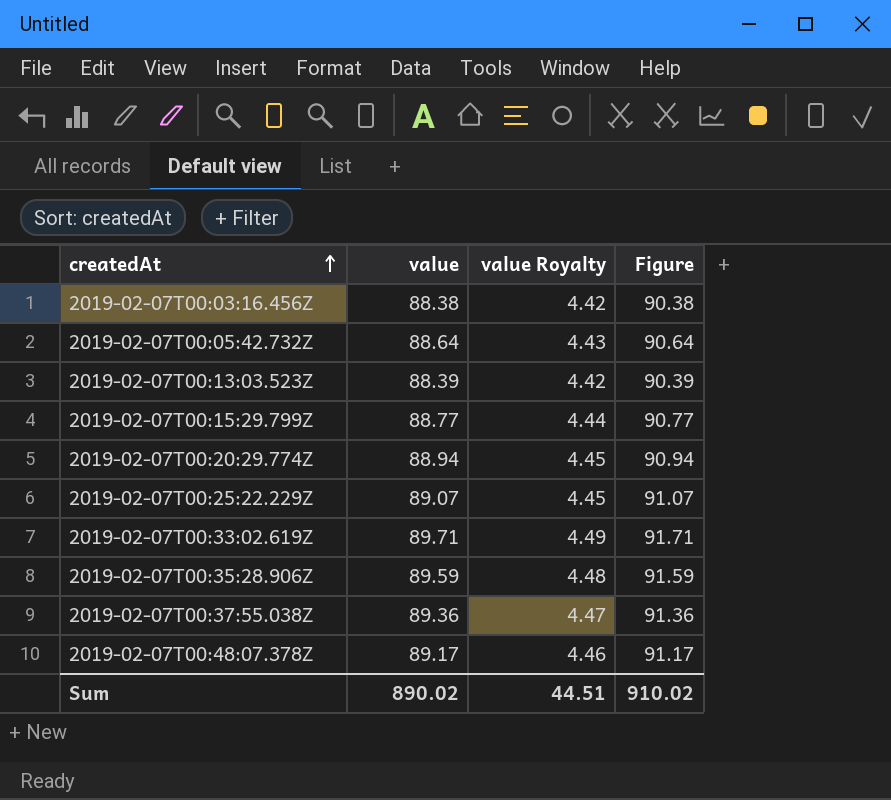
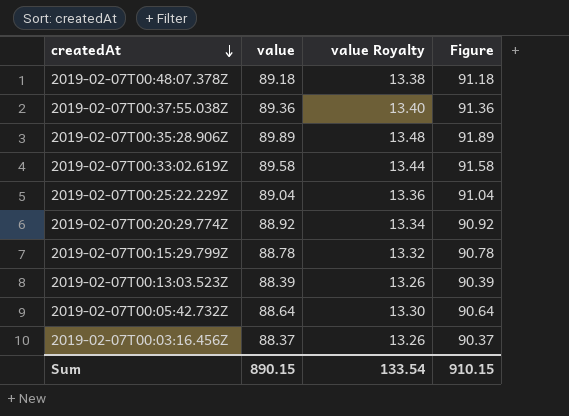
row order: createdAt ascending -> createdAt descending
column value Royalty | formula: [value] * 0.05 -> [value] * 0.15
2019-02-07T00:48:07.378Z | value: 89.17 -> 89.18
2019-02-07T00:48:07.378Z | Figure: 91.17 -> 91.18
2019-02-07T00:35:28.906Z | value: 89.59 -> 89.89
2019-02-07T00:35:28.906Z | Figure: 91.59 -> 91.89
2019-02-07T00:33:02.619Z | value: 89.71 -> 89.58
2019-02-07T00:33:02.619Z | Figure: 91.71 -> 91.58
2019-02-07T00:25:22.229Z | value: 89.07 -> 89.04
2019-02-07T00:25:22.229Z | Figure: 91.07 -> 91.04
2019-02-07T00:20:29.774Z | value: 88.94 -> 88.92
2019-02-07T00:20:29.774Z | Figure: 90.94 -> 90.92
2019-02-07T00:15:29.799Z | value: 88.77 -> 88.78
2019-02-07T00:15:29.799Z | Figure: 90.77 -> 90.78
2019-02-07T00:03:16.456Z | value: 88.38 -> 88.37
2019-02-07T00:03:16.456Z | Figure: 90.38 -> 90.37
Sum | value: 890.02 -> 890.15
Sum | value Royalty: 44.51 -> 133.54
Sum | Figure: 910.02 -> 910.15

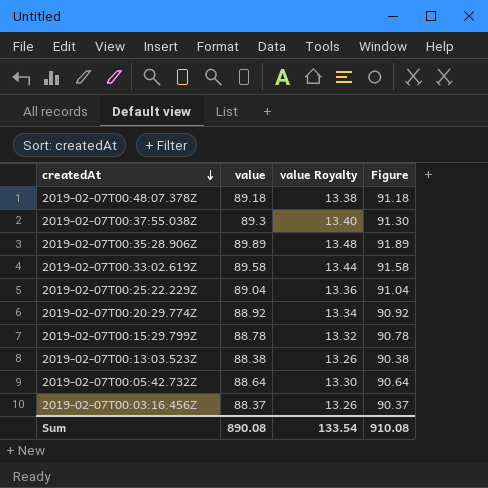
2019-02-07T00:37:55.038Z | value: 89.36 -> 89.3
2019-02-07T00:37:55.038Z | Figure: 91.36 -> 91.30
2019-02-07T00:13:03.523Z | value: 88.39 -> 88.38
2019-02-07T00:13:03.523Z | Figure: 90.39 -> 90.38
Sum | value: 890.15 -> 890.08
Sum | Figure: 910.15 -> 910.08

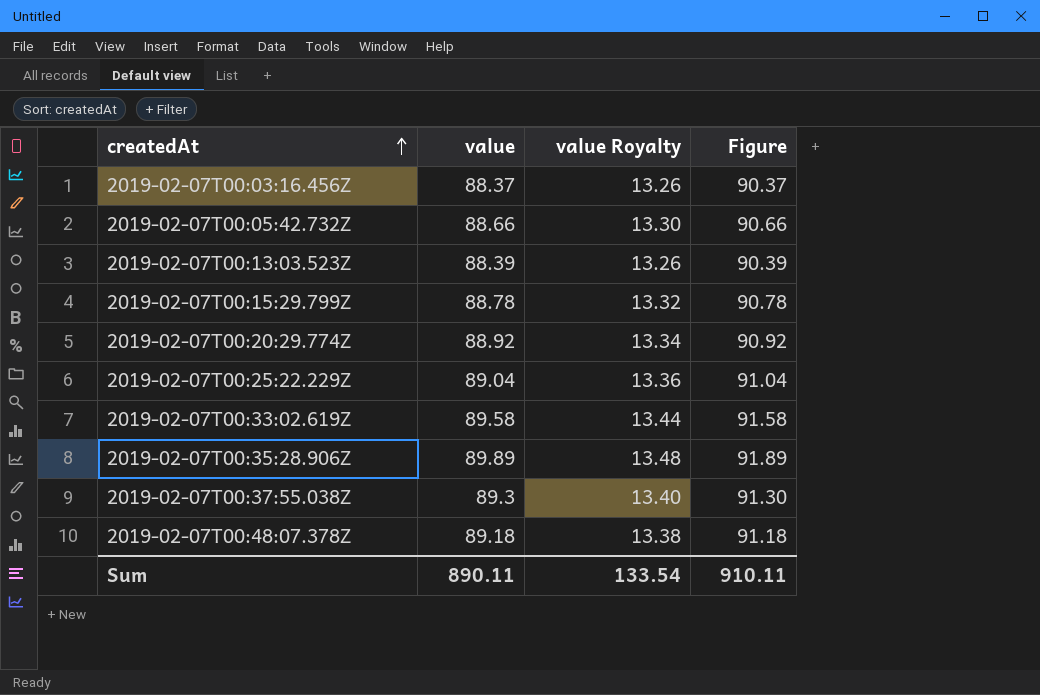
row order: createdAt descending -> createdAt ascending
2019-02-07T00:05:42.732Z | value: 88.64 -> 88.66
2019-02-07T00:05:42.732Z | Figure: 90.64 -> 90.66
2019-02-07T00:13:03.523Z | value: 88.38 -> 88.39
2019-02-07T00:13:03.523Z | Figure: 90.38 -> 90.39
Sum | value: 890.08 -> 890.11
Sum | Figure: 910.08 -> 910.11

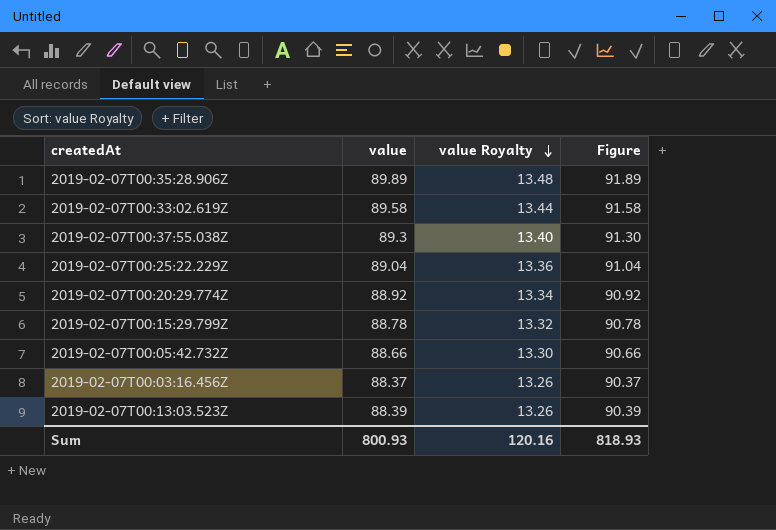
row order: createdAt ascending -> value Royalty descending
row 2019-02-07T00:48:07.378Z: 89.18 | 13.38 | 91.18 -> none
Sum | value: 890.11 -> 800.93
Sum | value Royalty: 133.54 -> 120.16
Sum | Figure: 910.11 -> 818.93

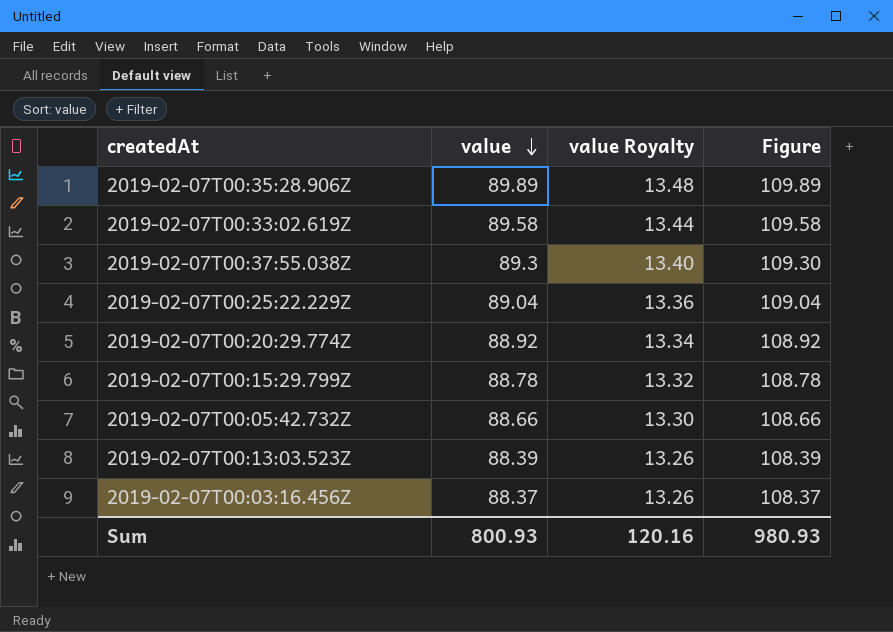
row order: value Royalty descending -> value descending
column Figure | formula: [value] + 2 -> [value] + 20
Sum | Figure: 818.93 -> 980.93

